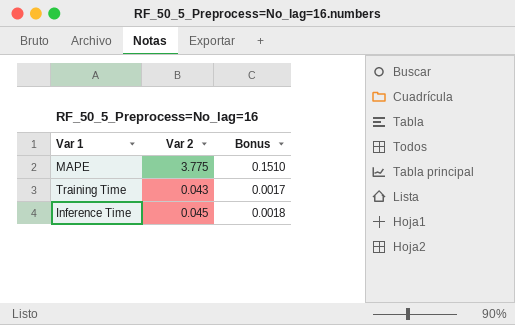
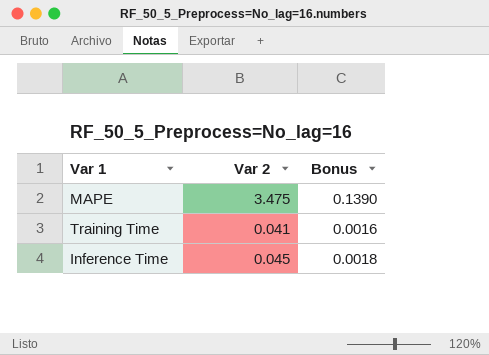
MAPE | Var 2: 3.775 -> 3.475
MAPE | Bonus: 0.1510 -> 0.1390
Training Time | Var 2: 0.043 -> 0.041
Training Time | Bonus: 0.0017 -> 0.0016

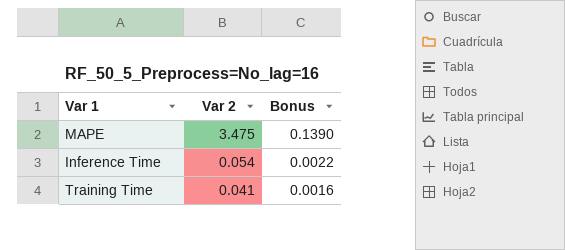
row order: none -> Var 2 descending
Inference Time | Var 2: 0.045 -> 0.054
Inference Time | Bonus: 0.0018 -> 0.0022

